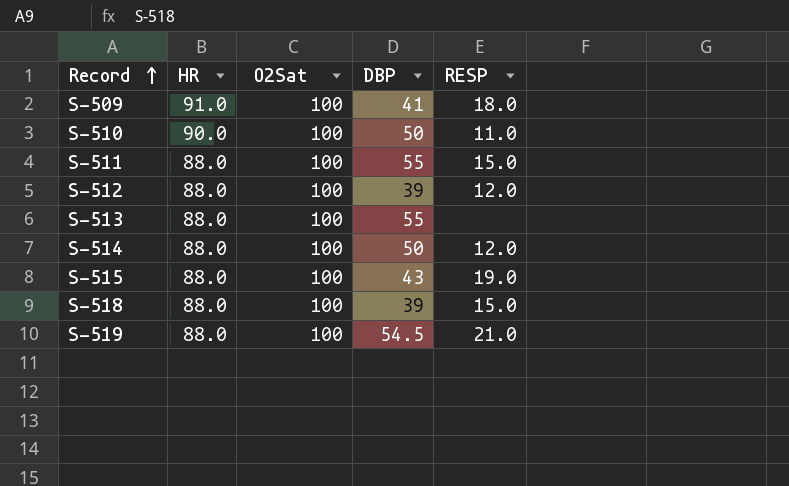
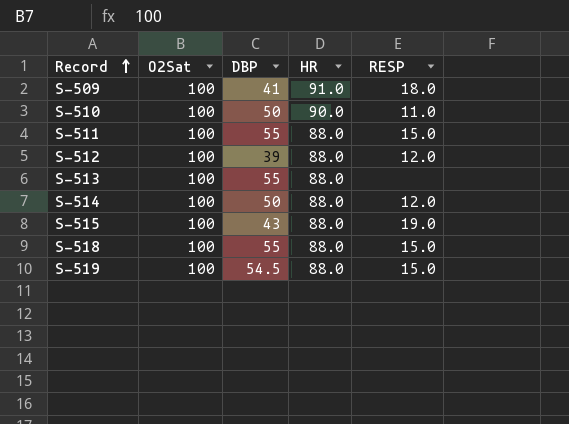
column HR | position: 2 -> 4
S-518 | DBP: 39 -> 55
S-519 | RESP: 21.0 -> 15.0

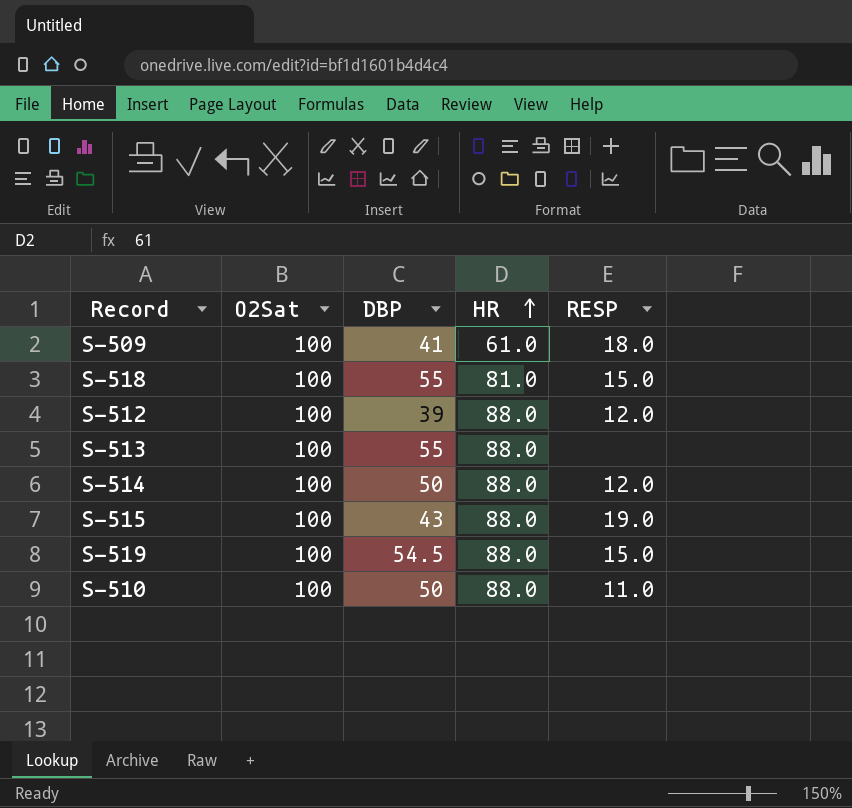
row order: Record ascending -> HR ascending
row S-511: 100 | 55 | 88.0 | 15.0 -> none
S-509 | HR: 91.0 -> 61.0
S-518 | HR: 88.0 -> 81.0
S-510 | HR: 90.0 -> 88.0

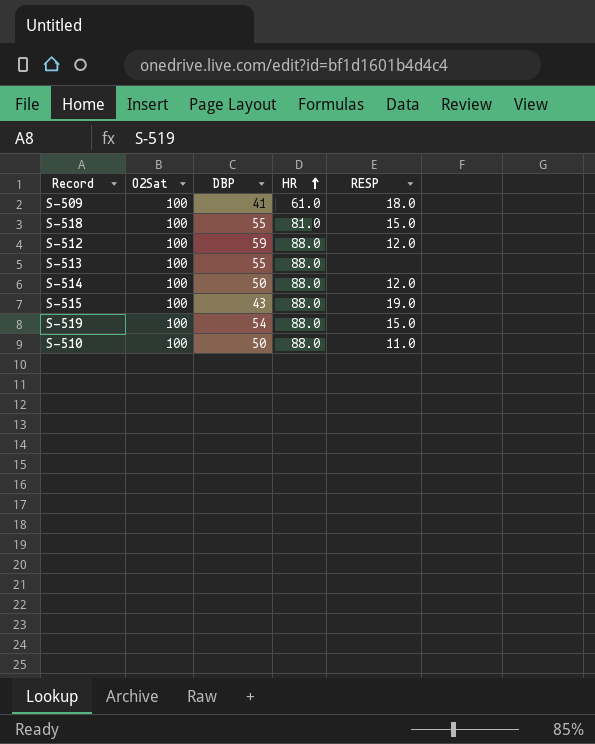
S-512 | DBP: 39 -> 59
S-519 | DBP: 54.5 -> 54

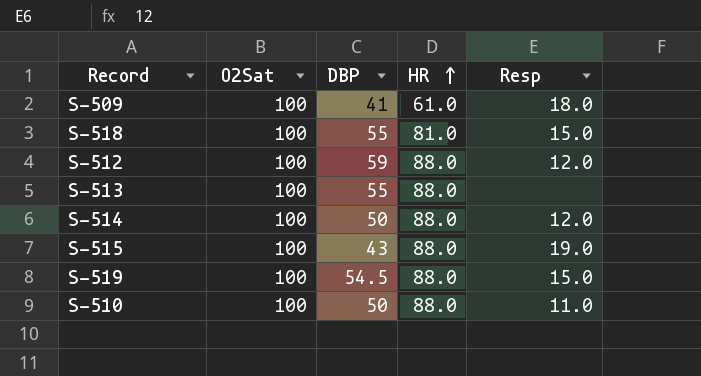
column name: RESP -> Resp
S-519 | DBP: 54 -> 54.5

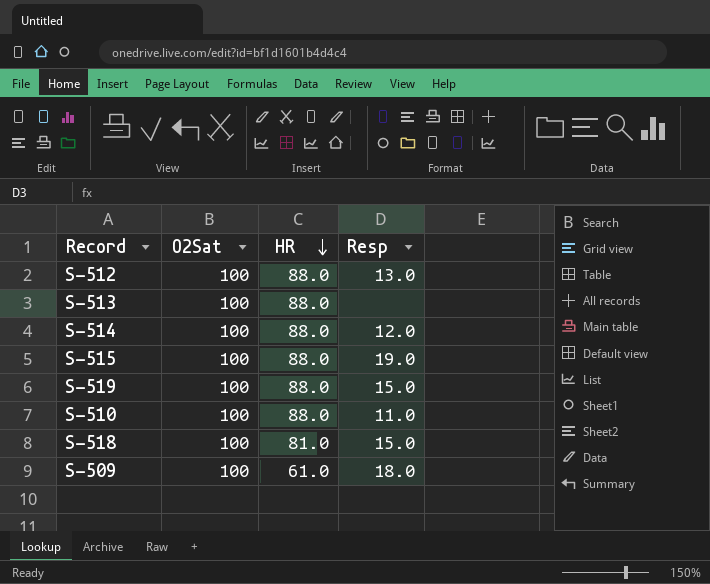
row order: HR ascending -> HR descending
column DBP | position: 3 -> none
S-512 | Resp: 12.0 -> 13.0

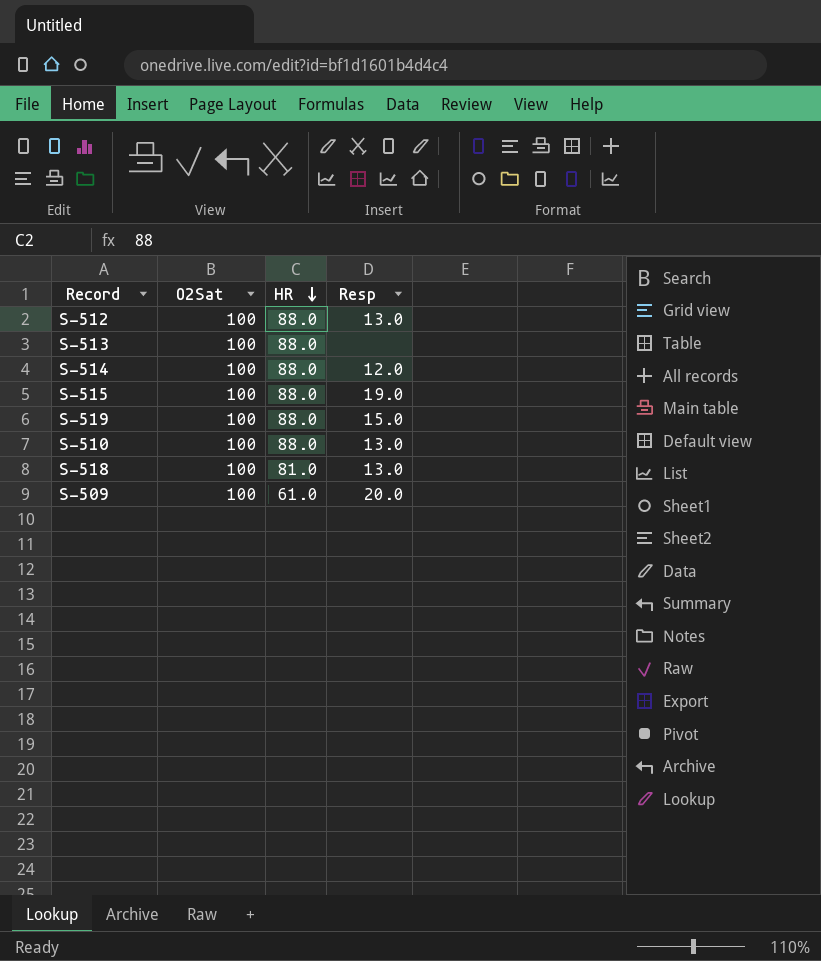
S-510 | Resp: 11.0 -> 13.0
S-518 | Resp: 15.0 -> 13.0
S-509 | Resp: 18.0 -> 20.0

